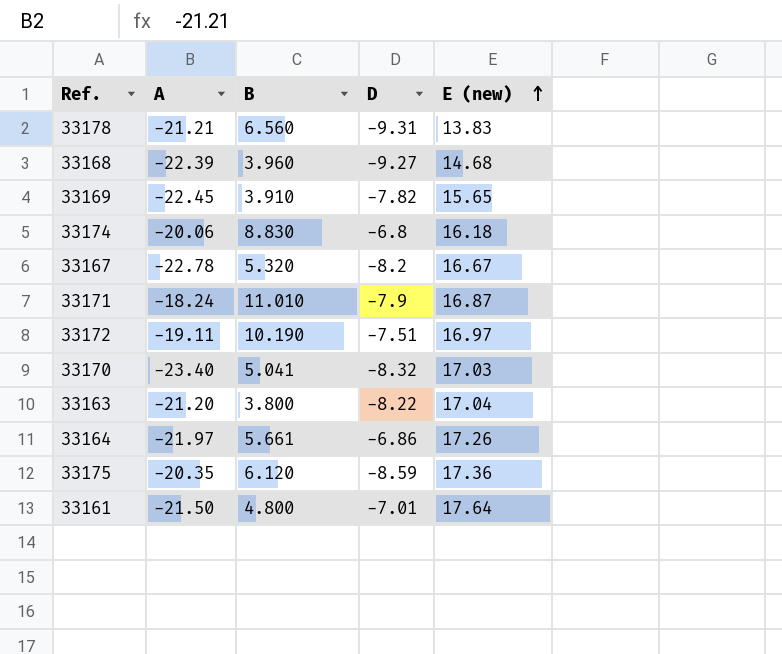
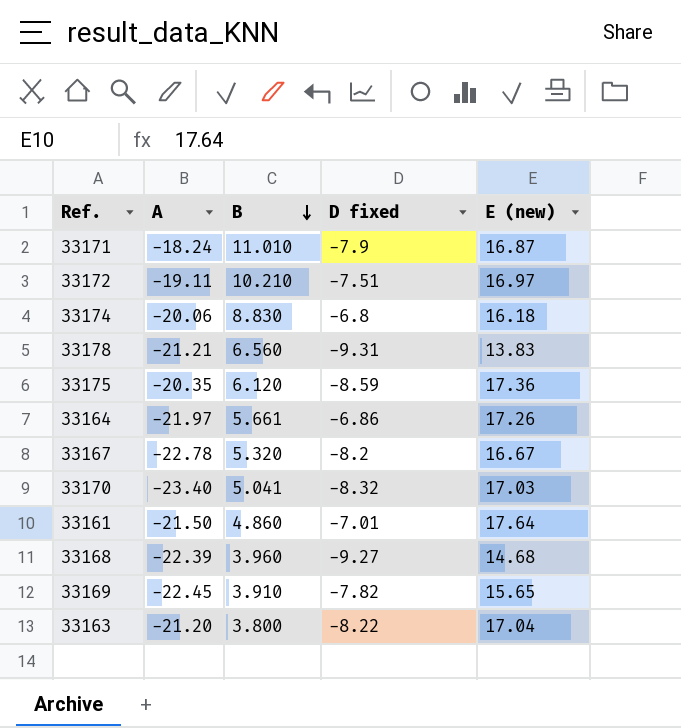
row order: E (new) ascending -> B descending
column name: D -> D fixed
33172 | B: 10.190 -> 10.210
33161 | B: 4.800 -> 4.860

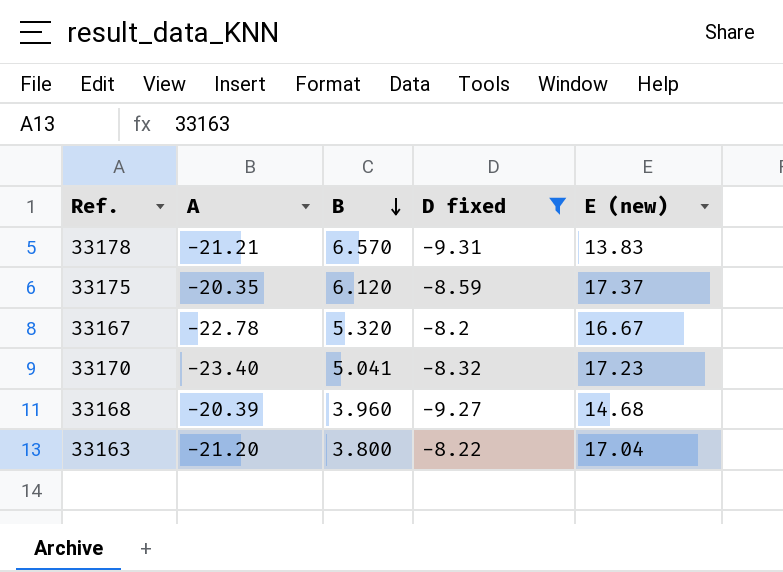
filter: none -> D fixed <= -8.2
33178 | B: 6.560 -> 6.570
33175 | E (new): 17.36 -> 17.37
33170 | E (new): 17.03 -> 17.23
33168 | A: -22.39 -> -20.39

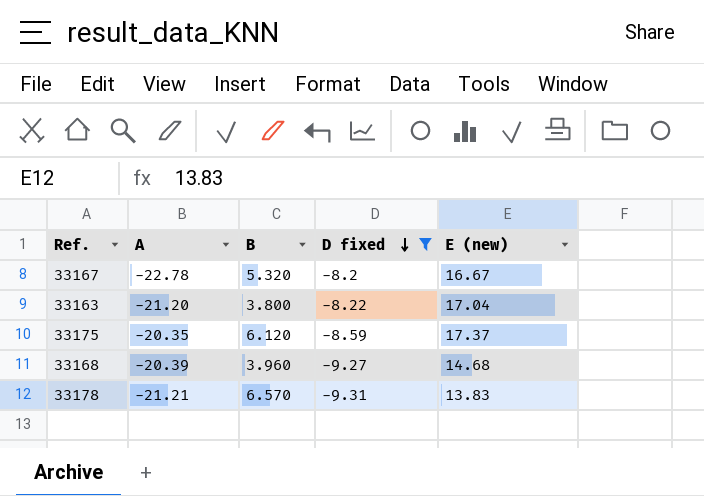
row order: B descending -> D fixed descending
row 33170: -23.40 | 5.041 | -8.32 | 17.23 -> none

